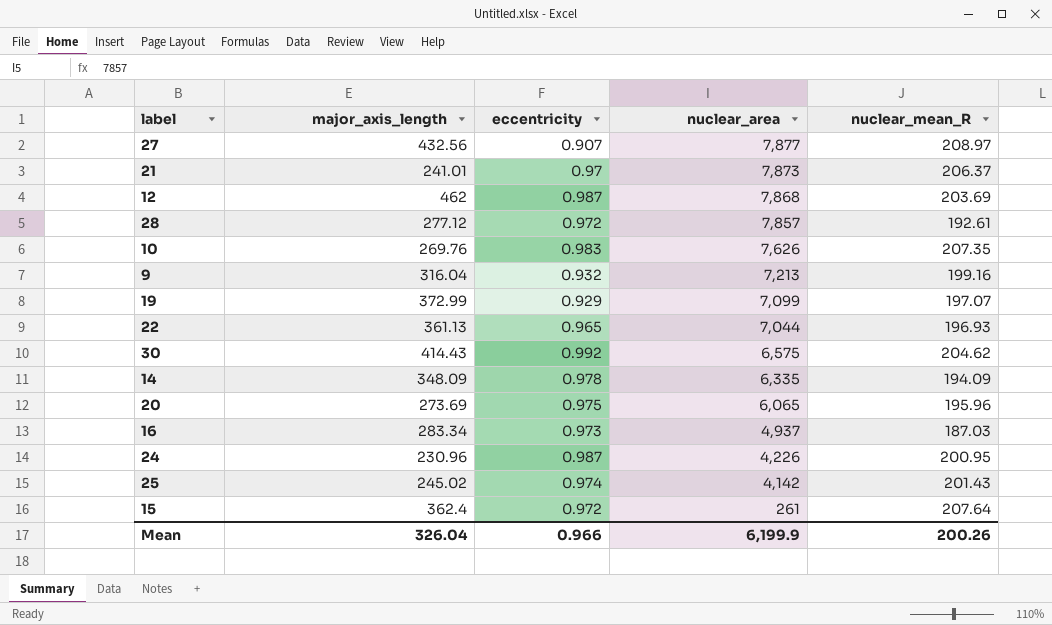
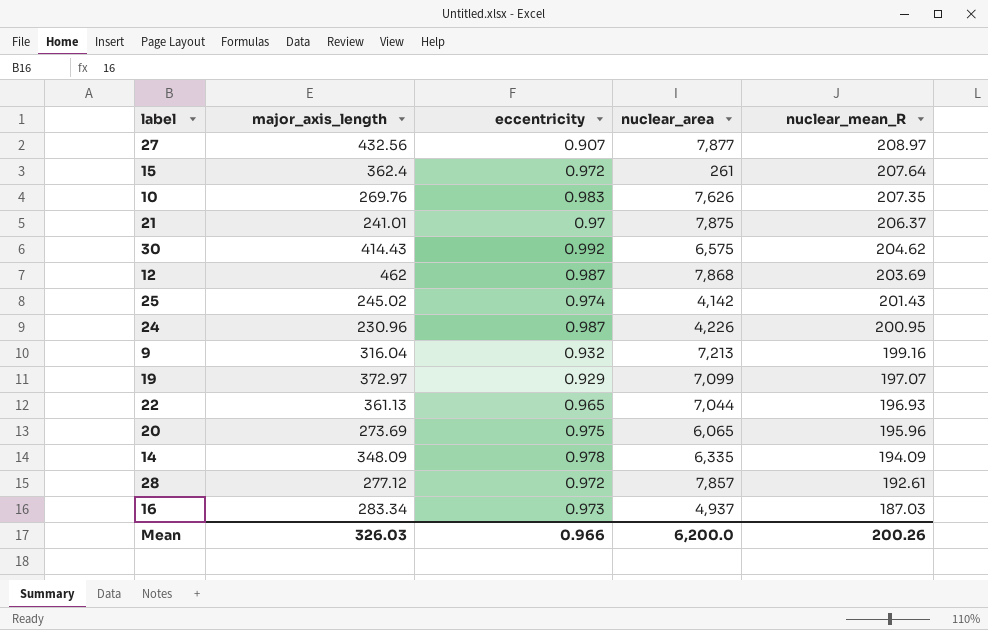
row order: nuclear_area descending -> nuclear_mean_R descending
21 | nuclear_area: 7,873 -> 7,875
19 | major_axis_length: 372.99 -> 372.97
Mean | major_axis_length: 326.04 -> 326.03
Mean | nuclear_area: 6,199.9 -> 6,200.0

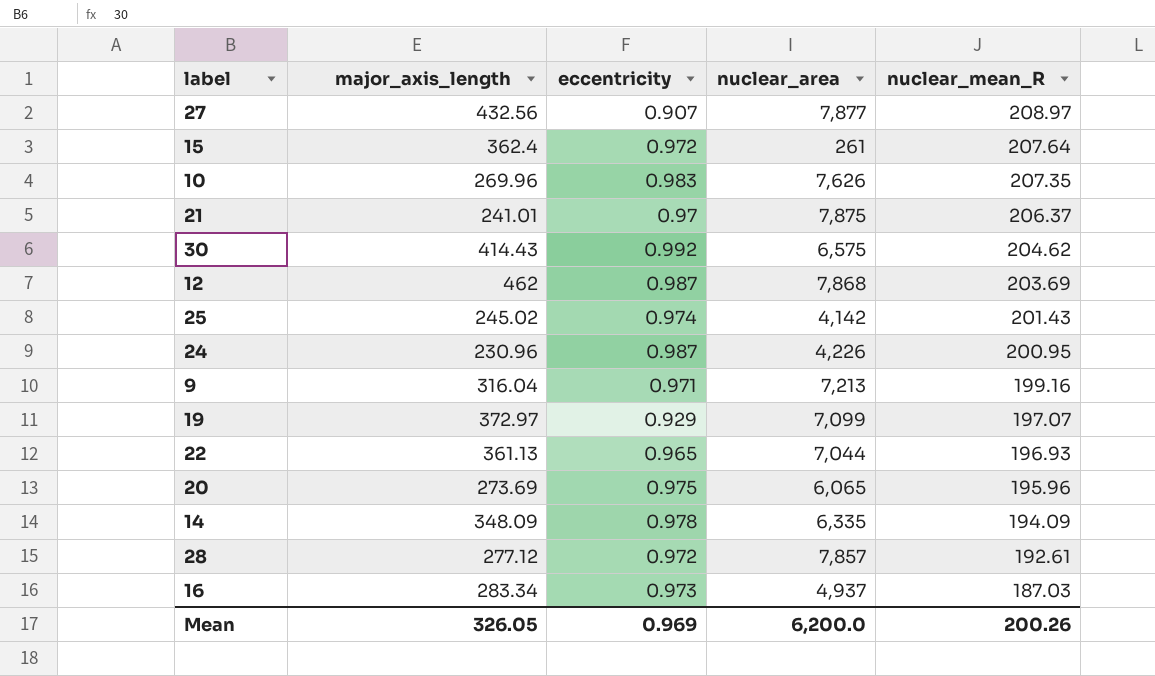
10 | major_axis_length: 269.76 -> 269.96
9 | eccentricity: 0.932 -> 0.971
Mean | major_axis_length: 326.03 -> 326.05
Mean | eccentricity: 0.966 -> 0.969

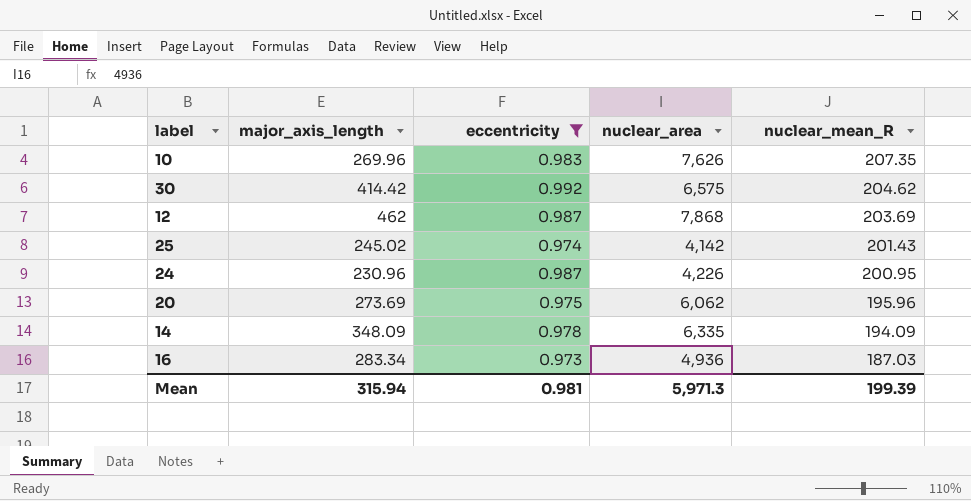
filter: none -> eccentricity >= 0.973
30 | major_axis_length: 414.43 -> 414.42
20 | nuclear_area: 6,065 -> 6,062
16 | nuclear_area: 4,937 -> 4,936
Mean | major_axis_length: 326.05 -> 315.94
Mean | eccentricity: 0.969 -> 0.981
Mean | nuclear_area: 6,200.0 -> 5,971.3
Mean | nuclear_mean_R: 200.26 -> 199.39

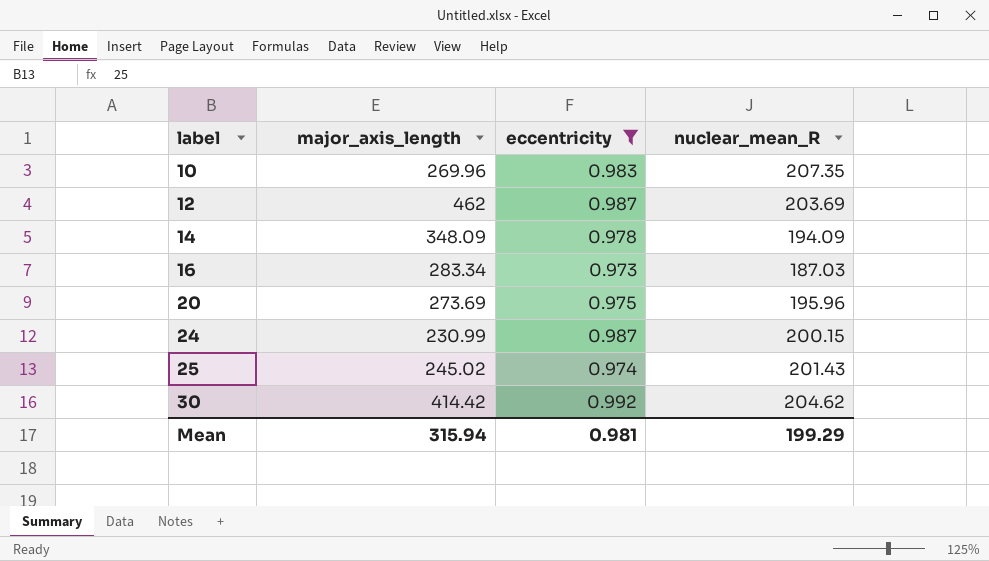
row order: nuclear_mean_R descending -> label ascending
column nuclear_area | position: 4 -> none
24 | major_axis_length: 230.96 -> 230.99
24 | nuclear_mean_R: 200.95 -> 200.15
Mean | nuclear_mean_R: 199.39 -> 199.29

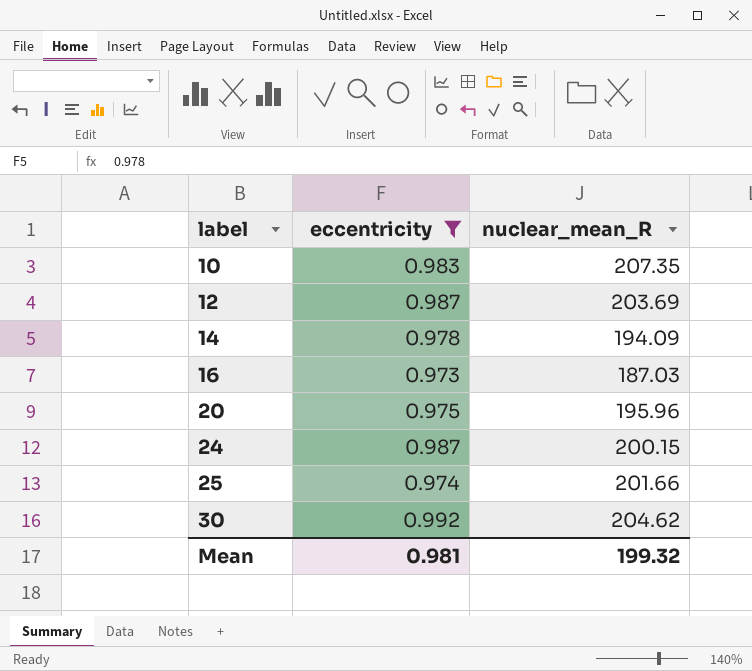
column major_axis_length | position: 2 -> none
25 | nuclear_mean_R: 201.43 -> 201.66
Mean | nuclear_mean_R: 199.29 -> 199.32

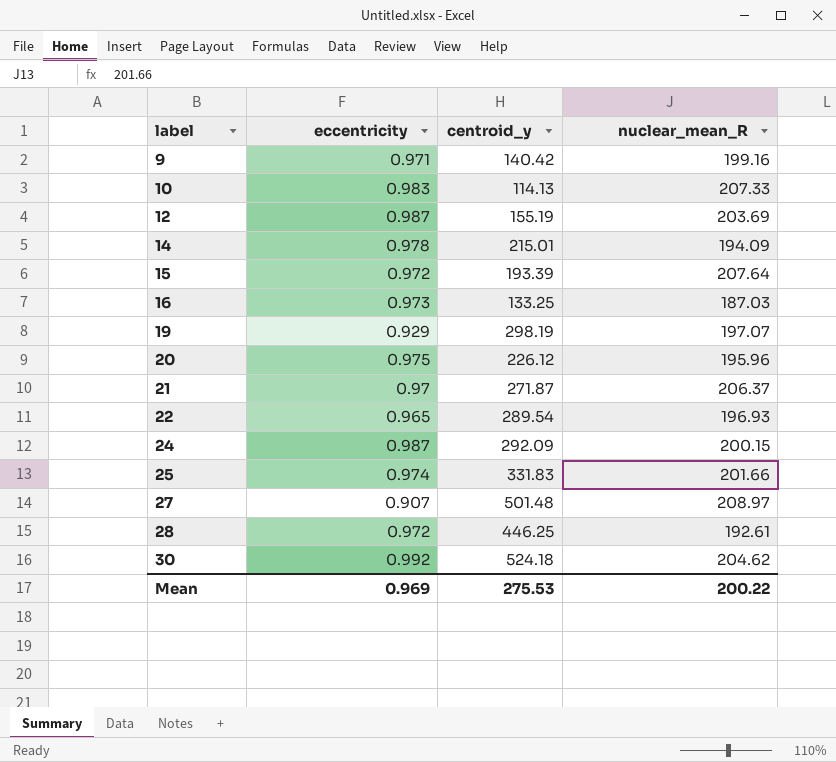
filter: eccentricity >= 0.973 -> none
column centroid_y | position: none -> 3
10 | nuclear_mean_R: 207.35 -> 207.33
Mean | eccentricity: 0.981 -> 0.969
Mean | nuclear_mean_R: 199.32 -> 200.22

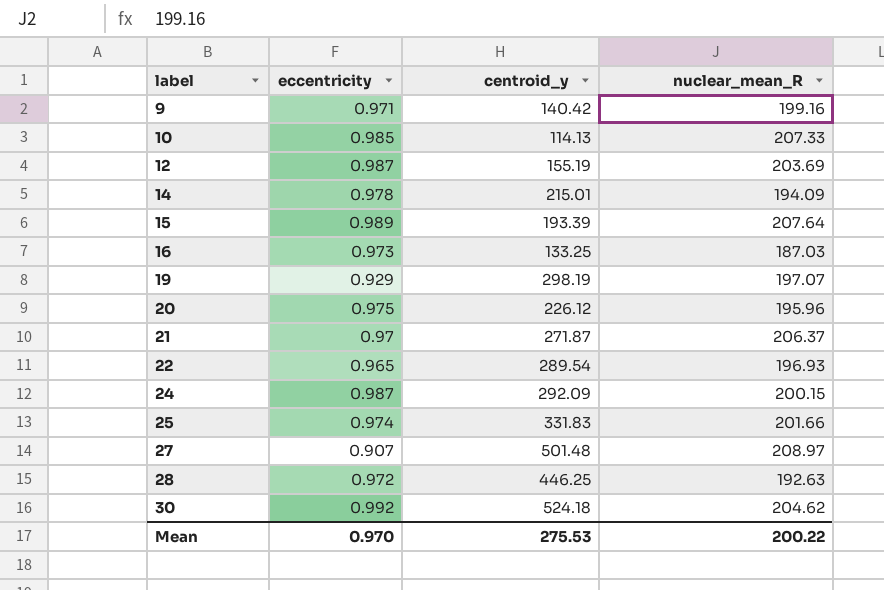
10 | eccentricity: 0.983 -> 0.985
15 | eccentricity: 0.972 -> 0.989
28 | nuclear_mean_R: 192.61 -> 192.63
Mean | eccentricity: 0.969 -> 0.970

